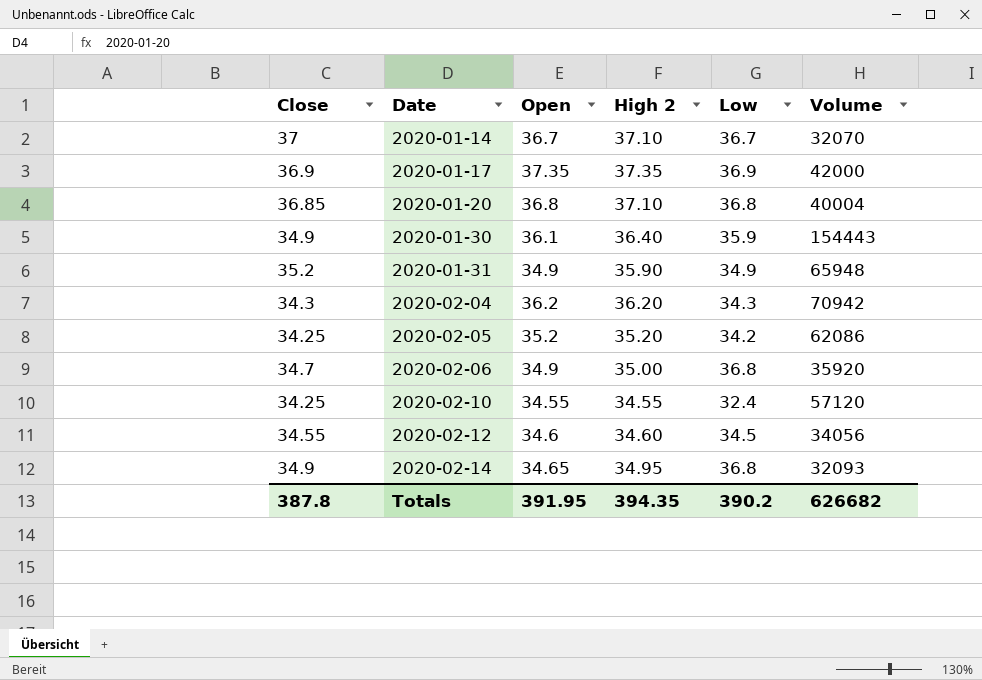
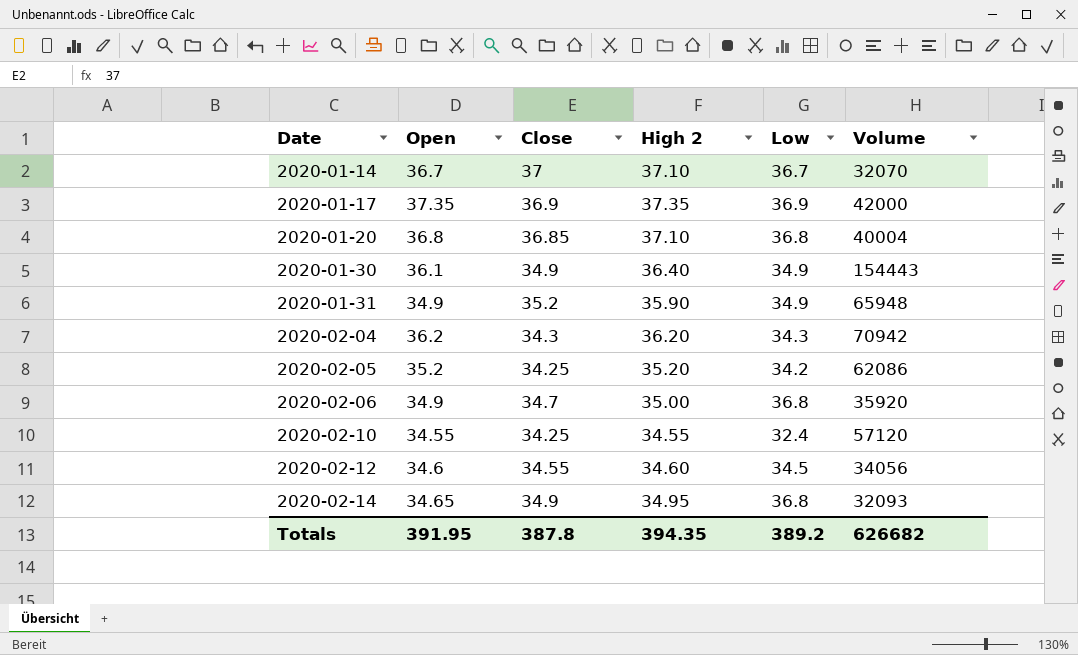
column Close | position: 1 -> 3
2020-01-30 | Low: 35.9 -> 34.9
Totals | Low: 390.2 -> 389.2

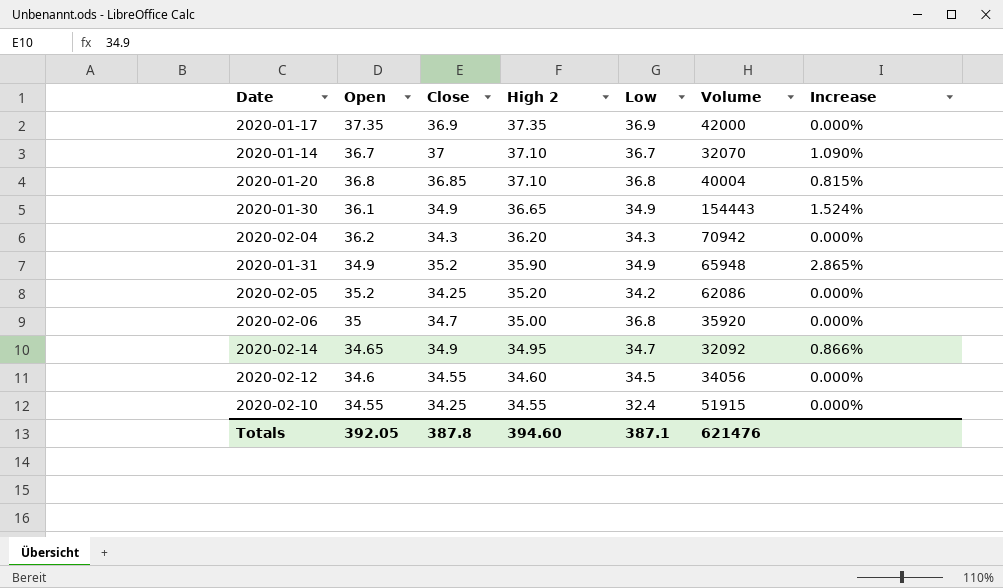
row order: Date ascending -> High 2 descending
column Increase | formula: none -> ([High 2] - [Open]) / [Open]
2020-01-30 | High 2: 36.40 -> 36.65
2020-02-06 | Open: 34.9 -> 35
2020-02-14 | Low: 36.8 -> 34.7
2020-02-14 | Volume: 32093 -> 32092
2020-02-10 | Volume: 57120 -> 51915
Totals | Open: 391.95 -> 392.05
Totals | High 2: 394.35 -> 394.60
Totals | Low: 389.2 -> 387.1
Totals | Volume: 626682 -> 621476

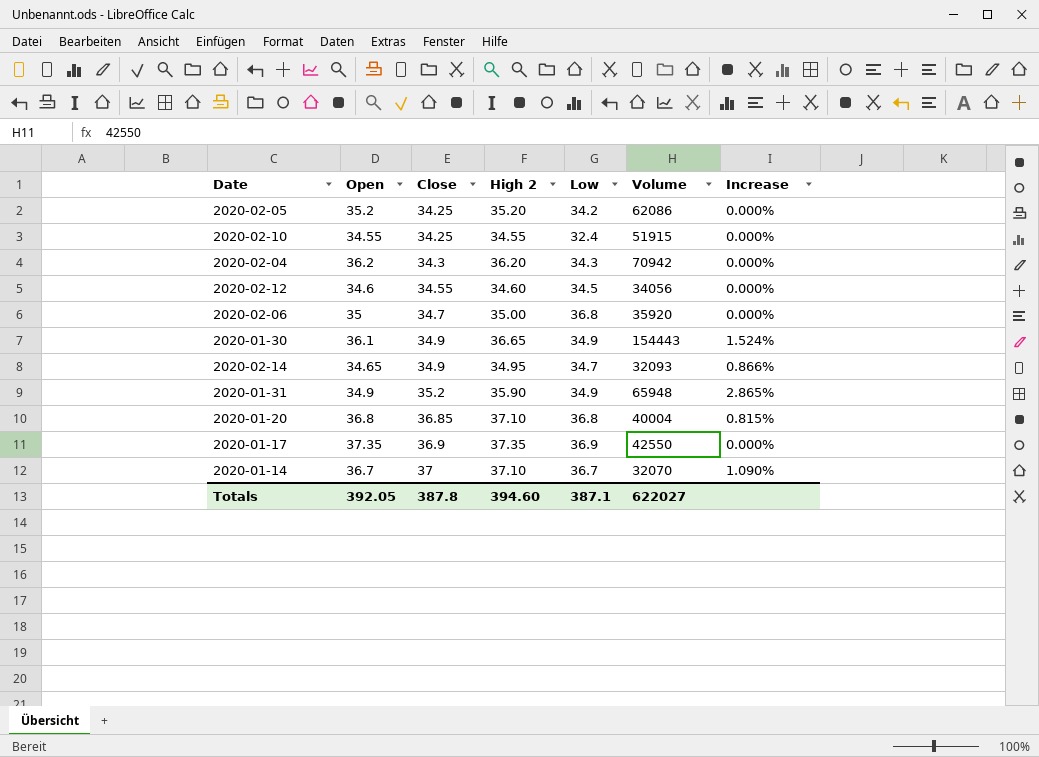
row order: High 2 descending -> Close ascending
2020-02-14 | Volume: 32092 -> 32093
2020-01-17 | Volume: 42000 -> 42550
Totals | Volume: 621476 -> 622027

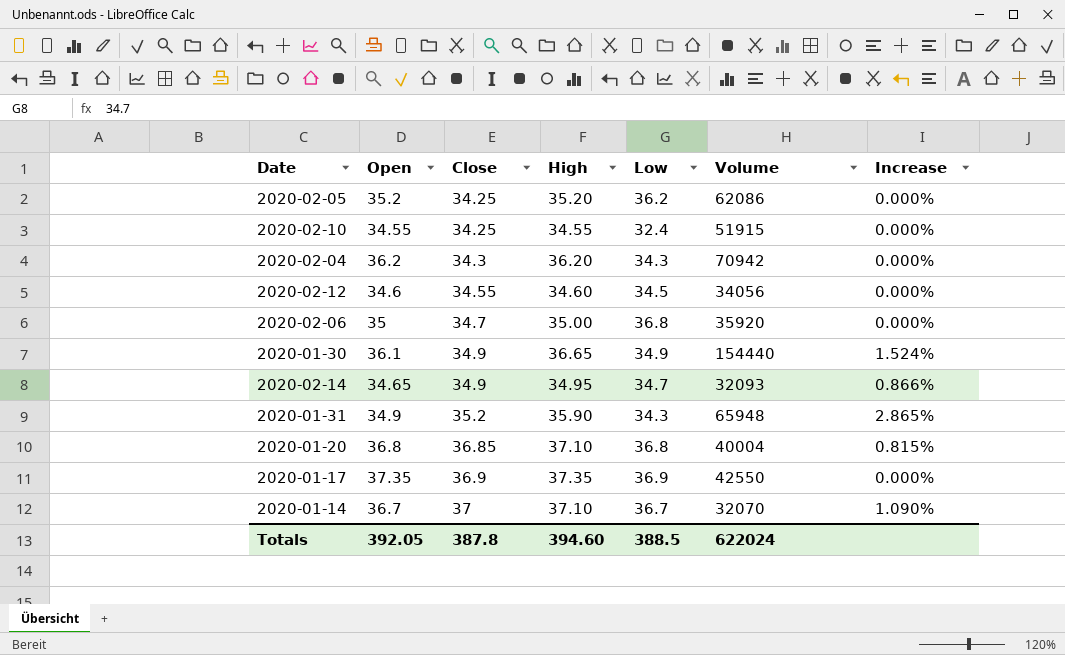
column name: High 2 -> High
2020-02-05 | Low: 34.2 -> 36.2
2020-01-30 | Volume: 154443 -> 154440
2020-01-31 | Low: 34.9 -> 34.3
Totals | Low: 387.1 -> 388.5
Totals | Volume: 622027 -> 622024

